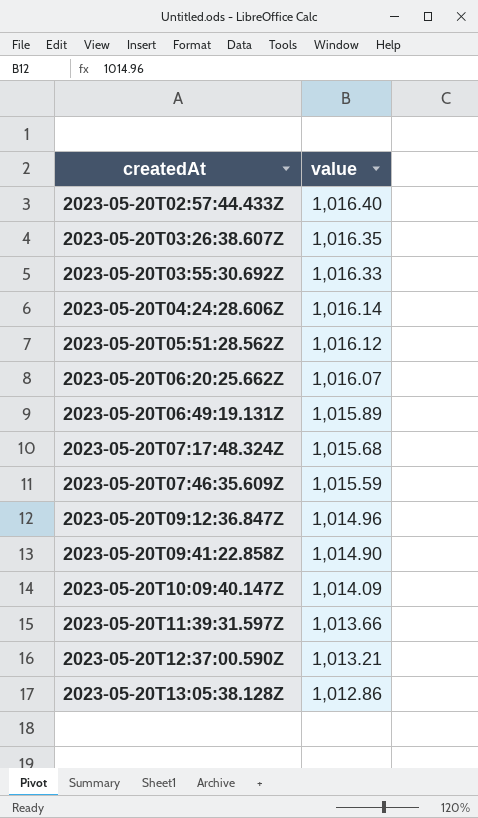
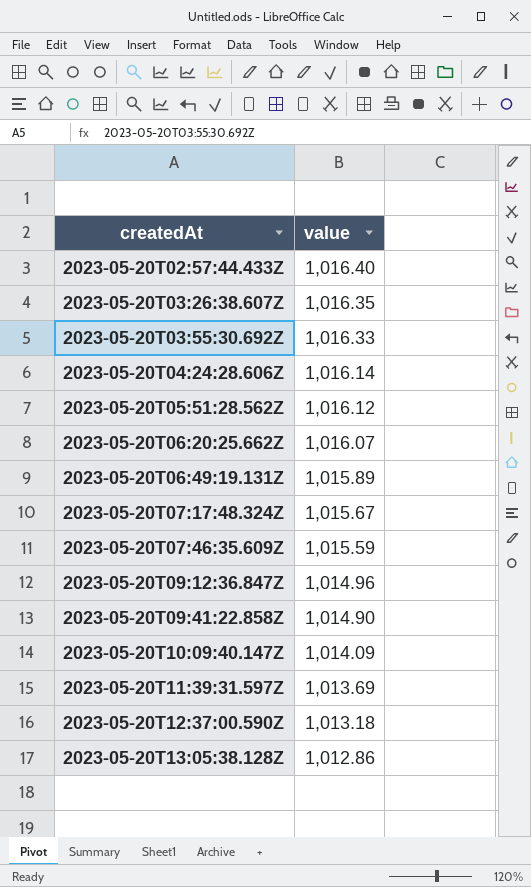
2023-05-20T07:17:48.324Z | value: 1,015.68 -> 1,015.67
2023-05-20T11:39:31.597Z | value: 1,013.66 -> 1,013.69
2023-05-20T12:37:00.590Z | value: 1,013.21 -> 1,013.18

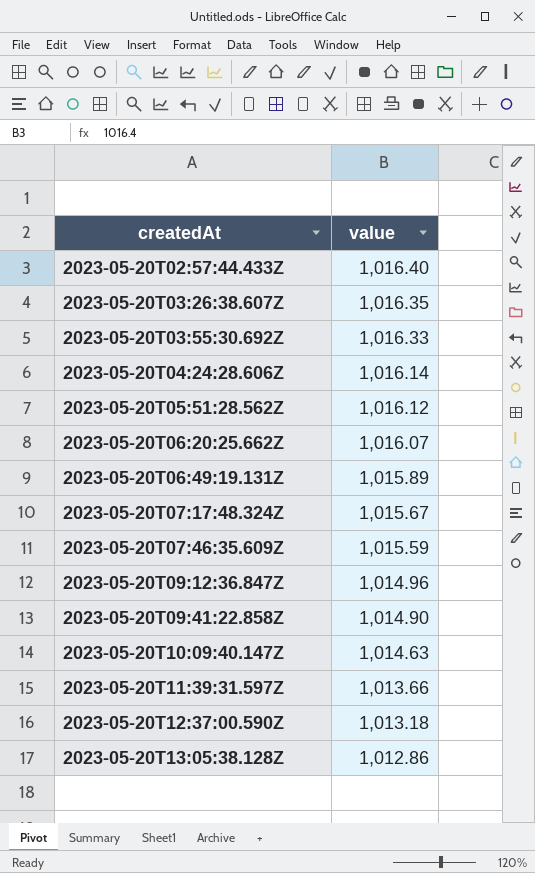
2023-05-20T10:09:40.147Z | value: 1,014.09 -> 1,014.63
2023-05-20T11:39:31.597Z | value: 1,013.69 -> 1,013.66

